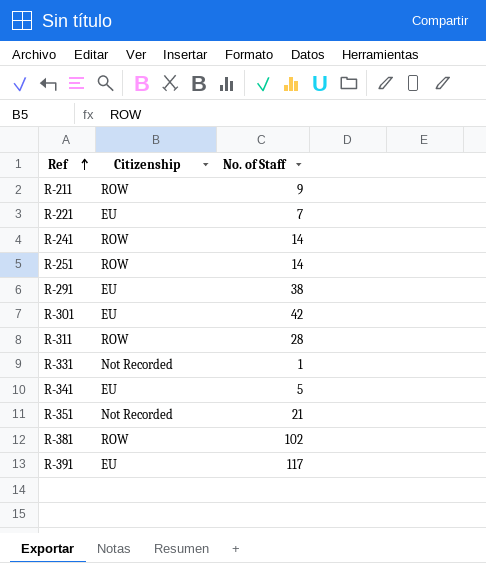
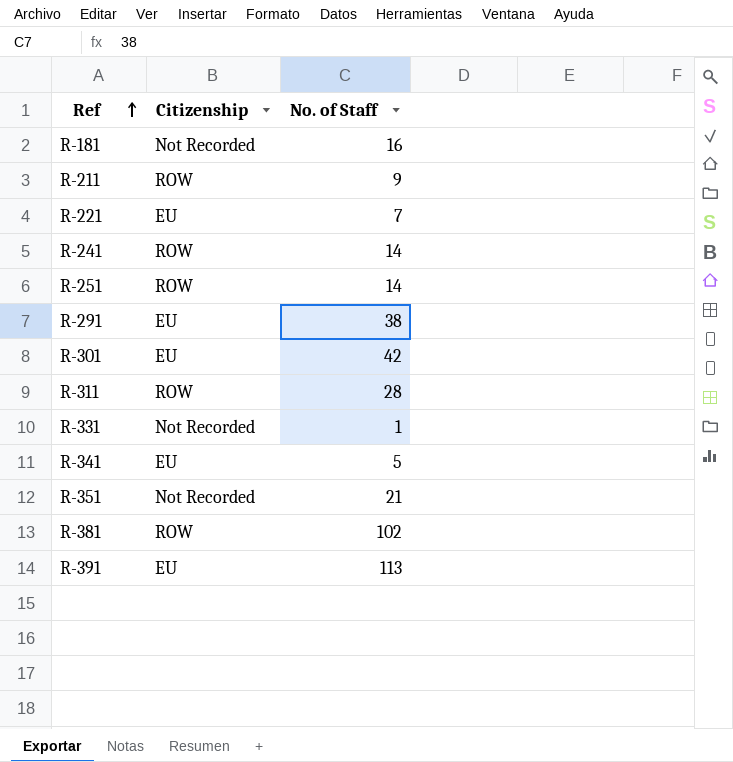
row R-181: none -> Not Recorded | 16
R-391 | No. of Staff: 117 -> 113

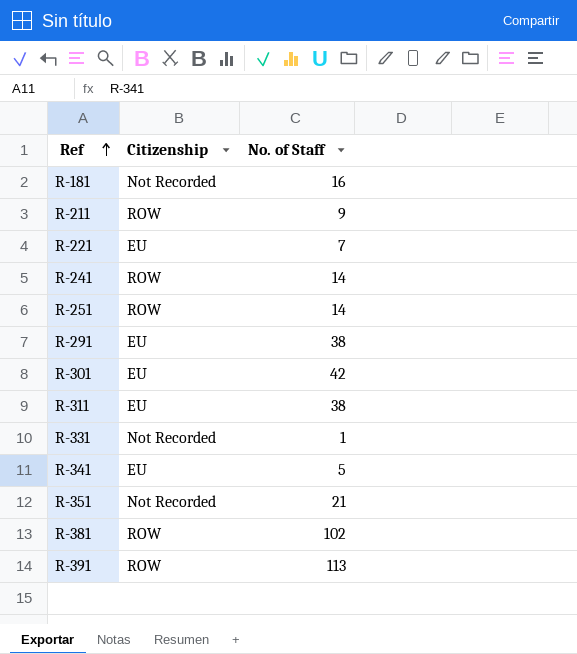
R-311 | Citizenship: ROW -> EU
R-311 | No. of Staff: 28 -> 38
R-391 | Citizenship: EU -> ROW

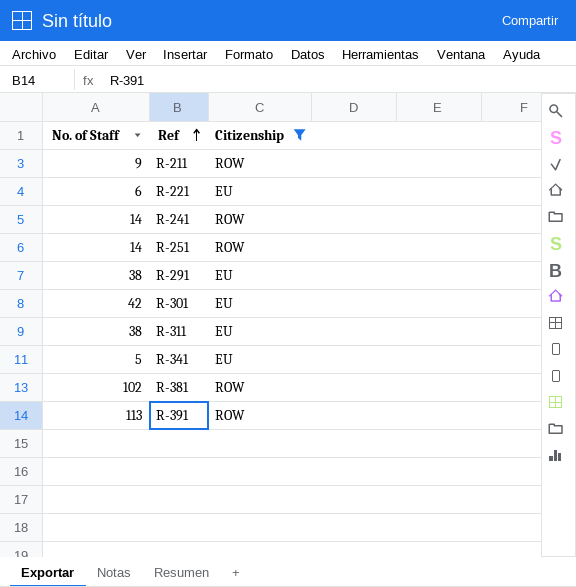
filter: none -> Citizenship != Not Recorded
column No. of Staff | position: 3 -> 1
R-221 | No. of Staff: 7 -> 6

